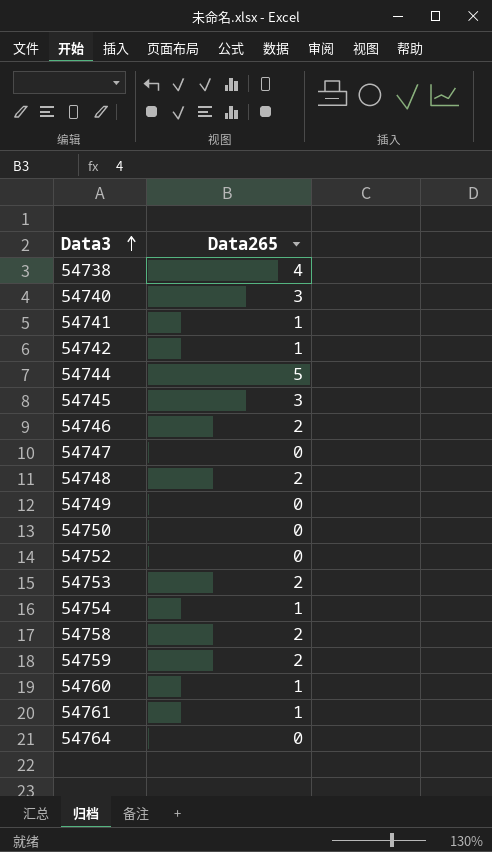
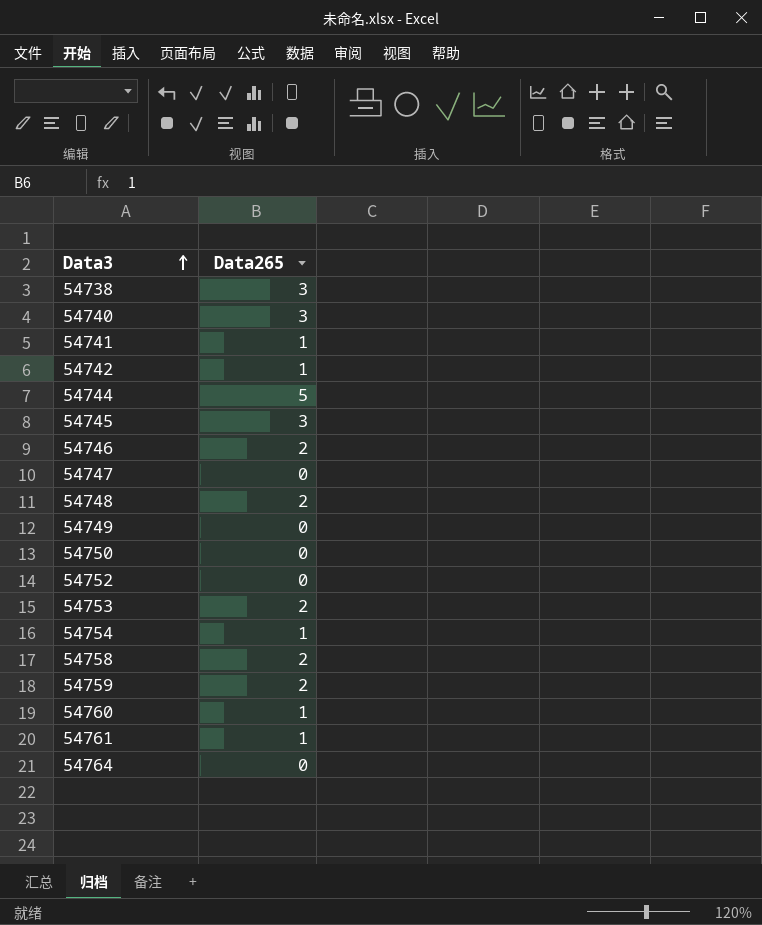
54738 | Data265: 4 -> 3

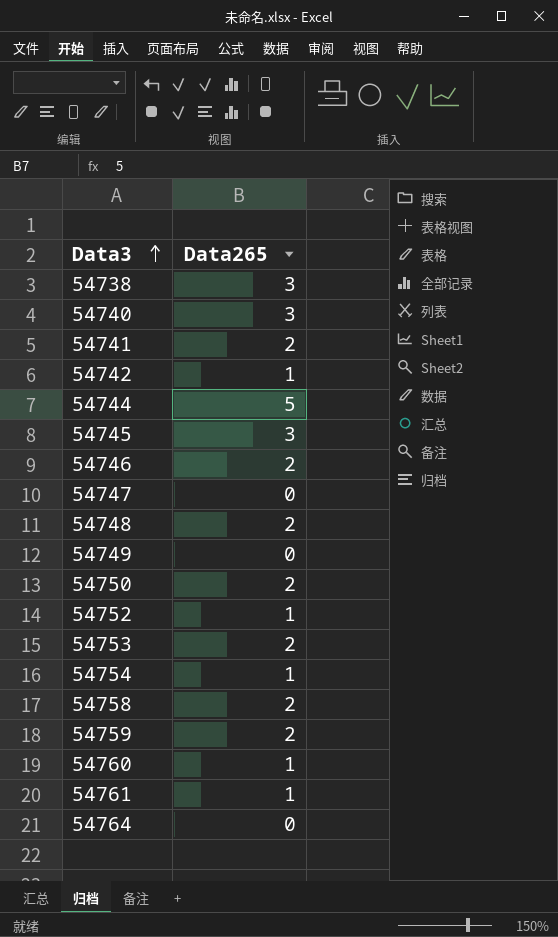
54741 | Data265: 1 -> 2
54750 | Data265: 0 -> 2
54752 | Data265: 0 -> 1

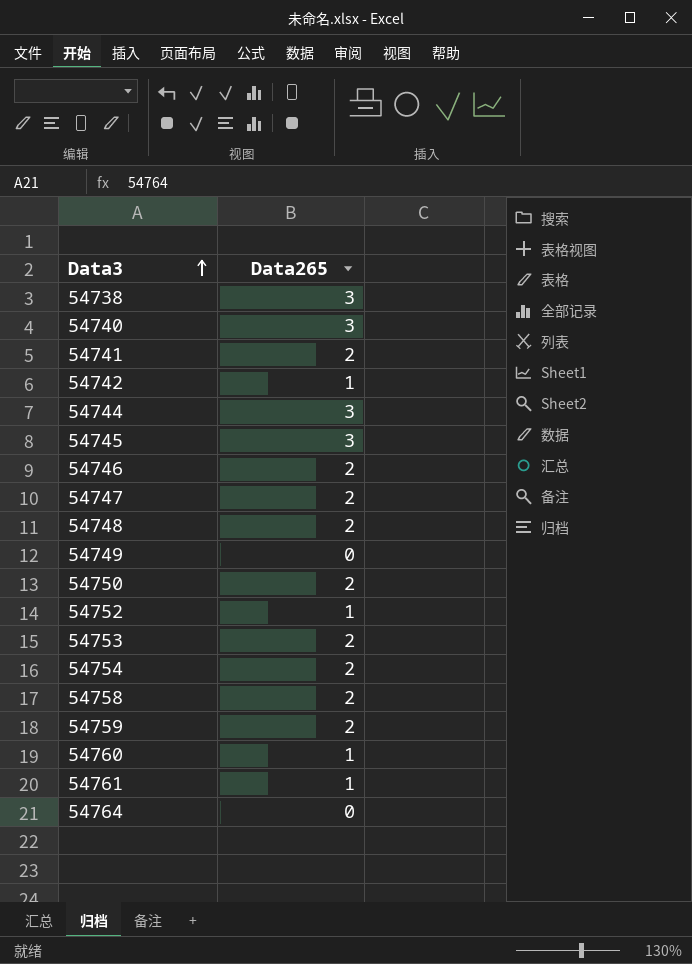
54744 | Data265: 5 -> 3
54747 | Data265: 0 -> 2
54754 | Data265: 1 -> 2

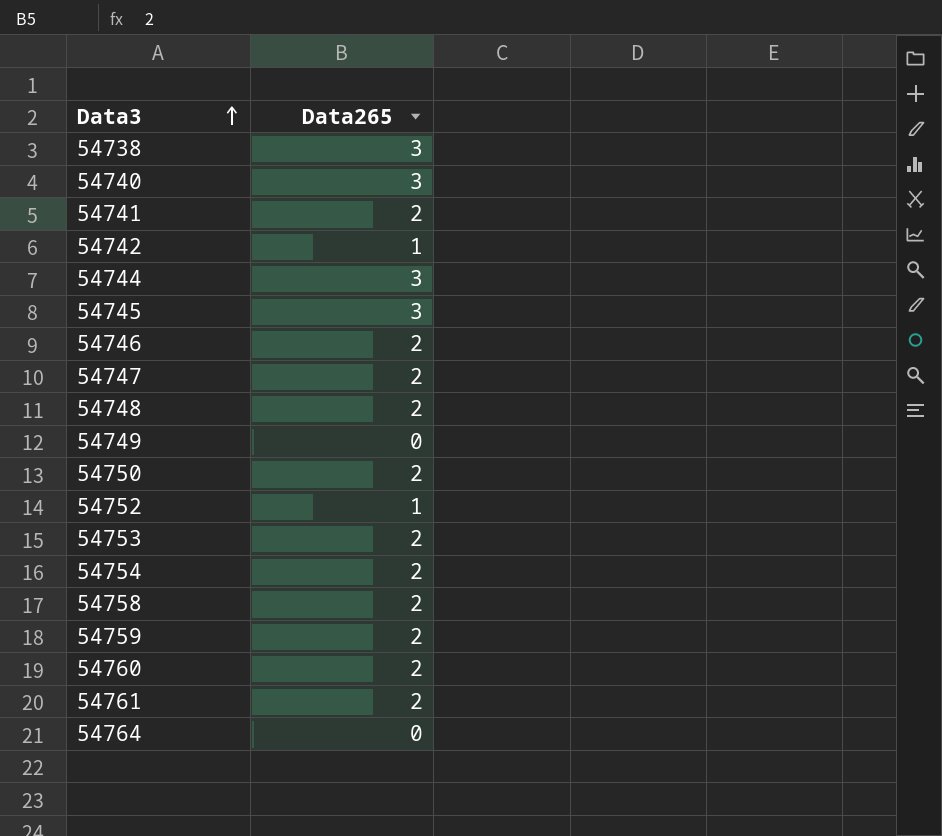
54760 | Data265: 1 -> 2
54761 | Data265: 1 -> 2

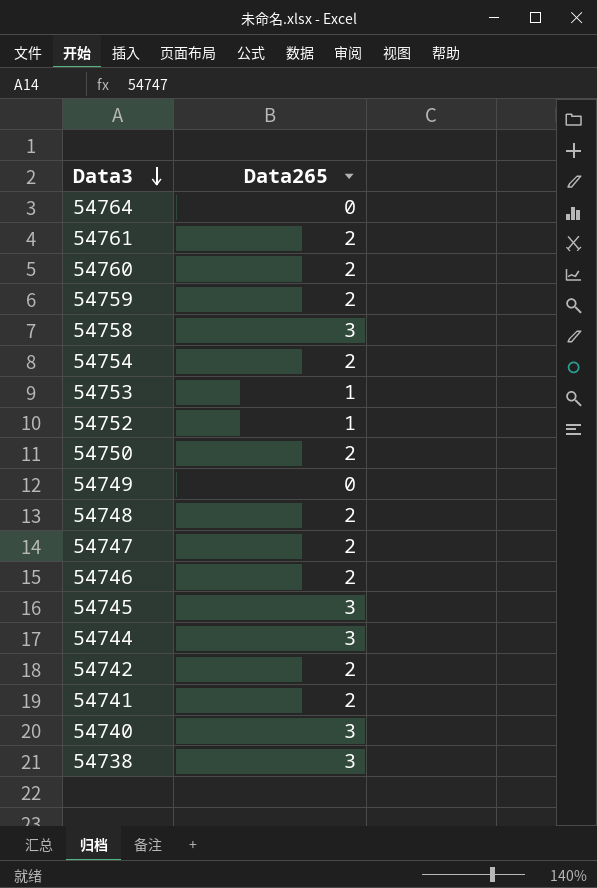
row order: Data3 ascending -> Data3 descending
54758 | Data265: 2 -> 3
54753 | Data265: 2 -> 1
54742 | Data265: 1 -> 2

